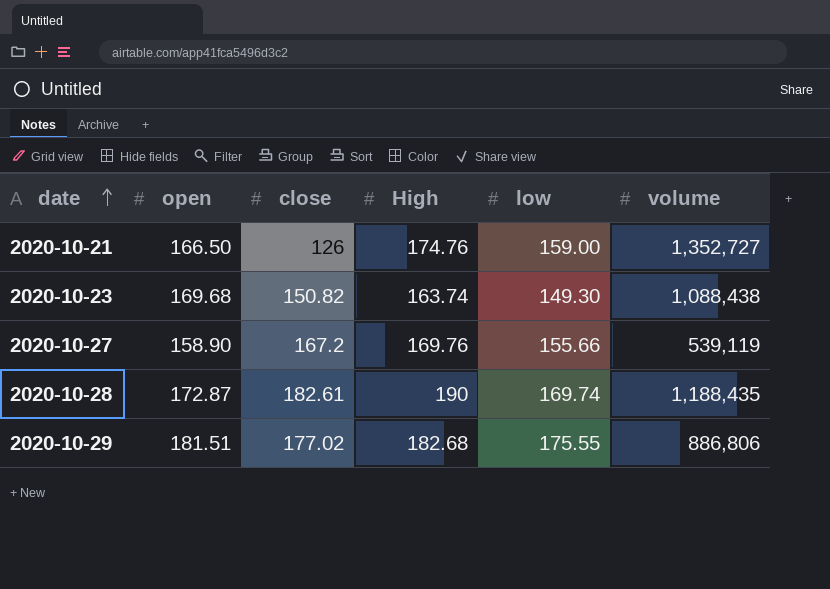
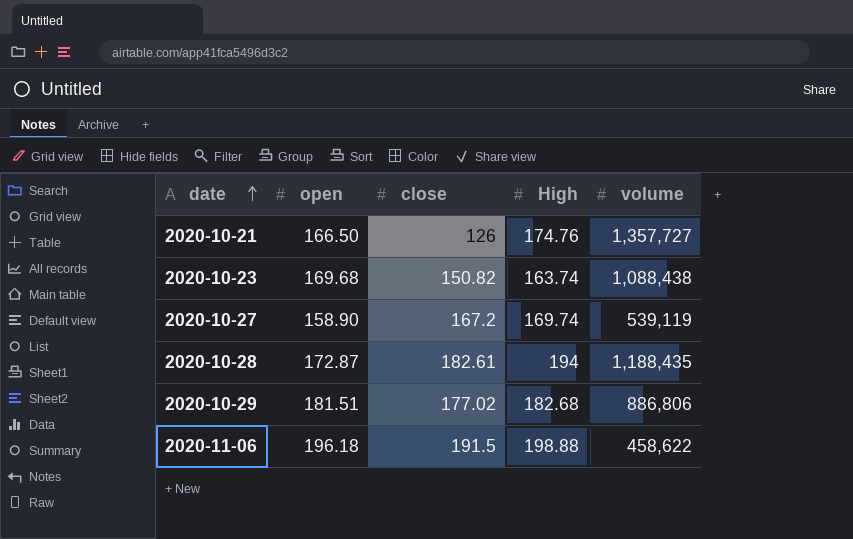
column low | position: 5 -> none
2020-10-21 | volume: 1,352,727 -> 1,357,727
2020-10-27 | High: 169.76 -> 169.74
2020-10-28 | High: 190 -> 194
row 2020-11-06: none -> 196.18 | 191.5 | 198.88 | 458,622

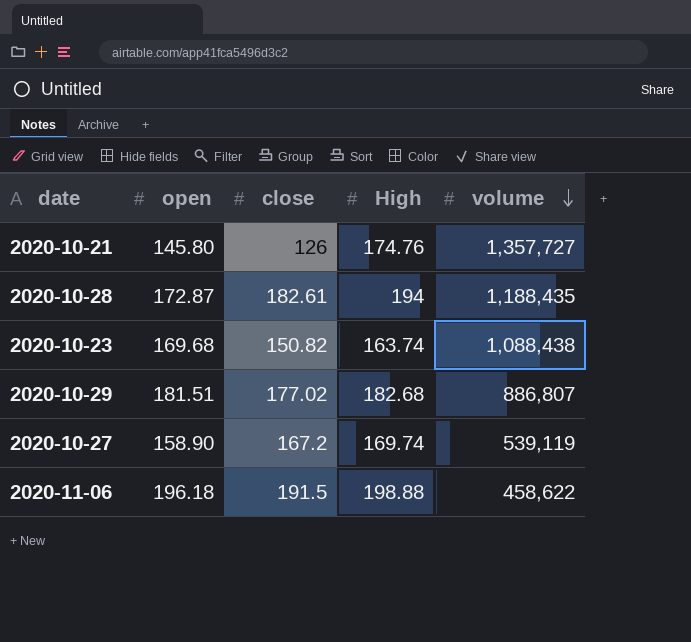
row order: date ascending -> volume descending
2020-10-21 | open: 166.50 -> 145.80
2020-10-29 | volume: 886,806 -> 886,807

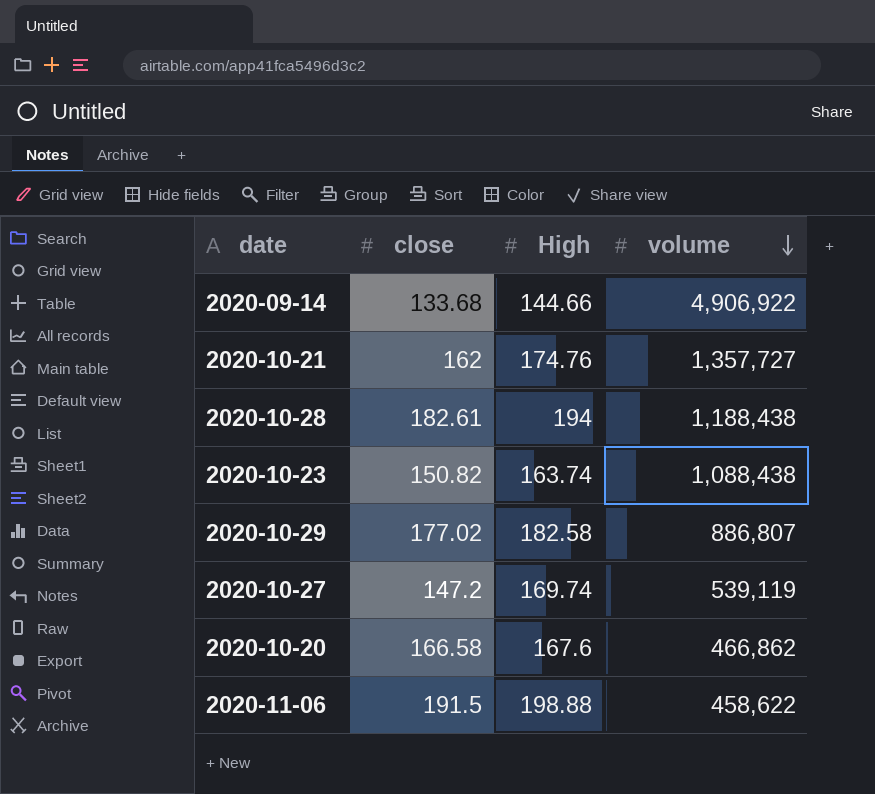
column open | position: 2 -> none
row 2020-09-14: none -> 133.68 | 144.66 | 4,906,922
2020-10-21 | close: 126 -> 162
2020-10-28 | volume: 1,188,435 -> 1,188,438
2020-10-29 | High: 182.68 -> 182.58
2020-10-27 | close: 167.2 -> 147.2
row 2020-10-20: none -> 166.58 | 167.6 | 466,862

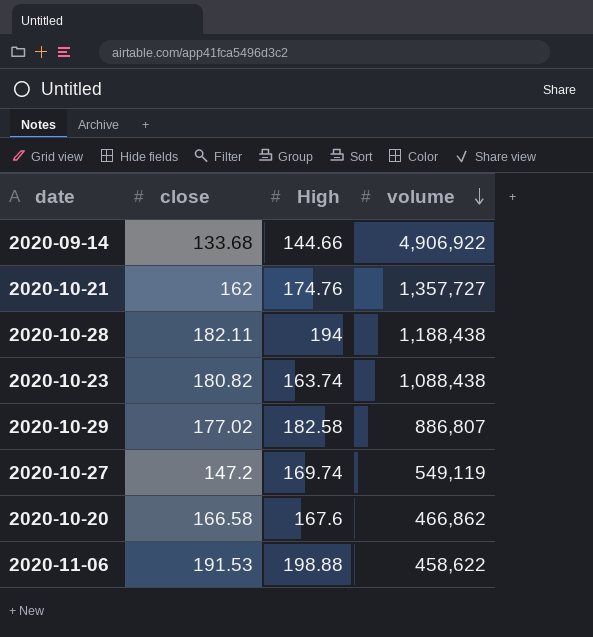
2020-10-28 | close: 182.61 -> 182.11
2020-10-23 | close: 150.82 -> 180.82
2020-10-27 | volume: 539,119 -> 549,119
2020-11-06 | close: 191.5 -> 191.53

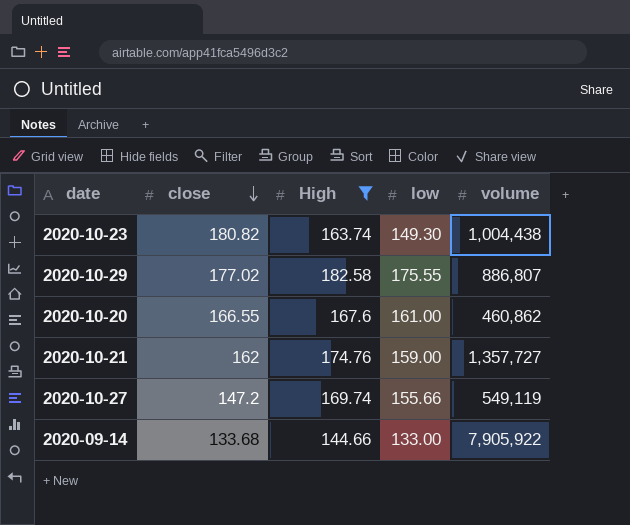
filter: none -> High <= 182.58
row order: volume descending -> close descending
column low | position: none -> 4
2020-10-23 | volume: 1,088,438 -> 1,004,438
2020-10-20 | close: 166.58 -> 166.55
2020-10-20 | volume: 466,862 -> 460,862
2020-09-14 | volume: 4,906,922 -> 7,905,922

